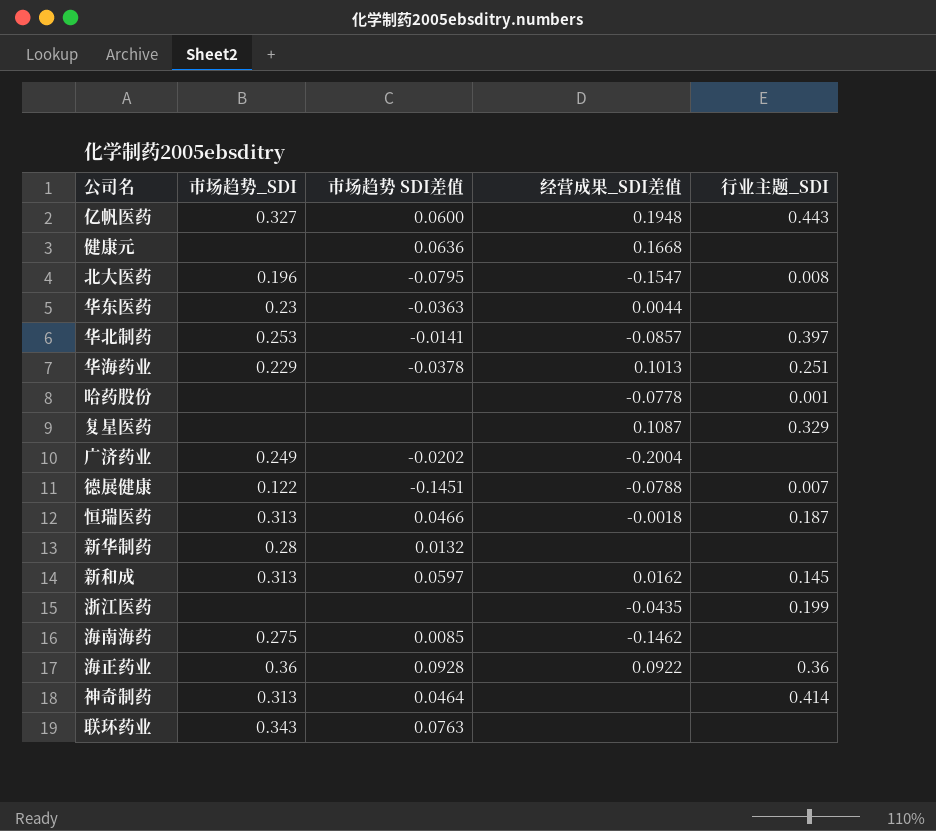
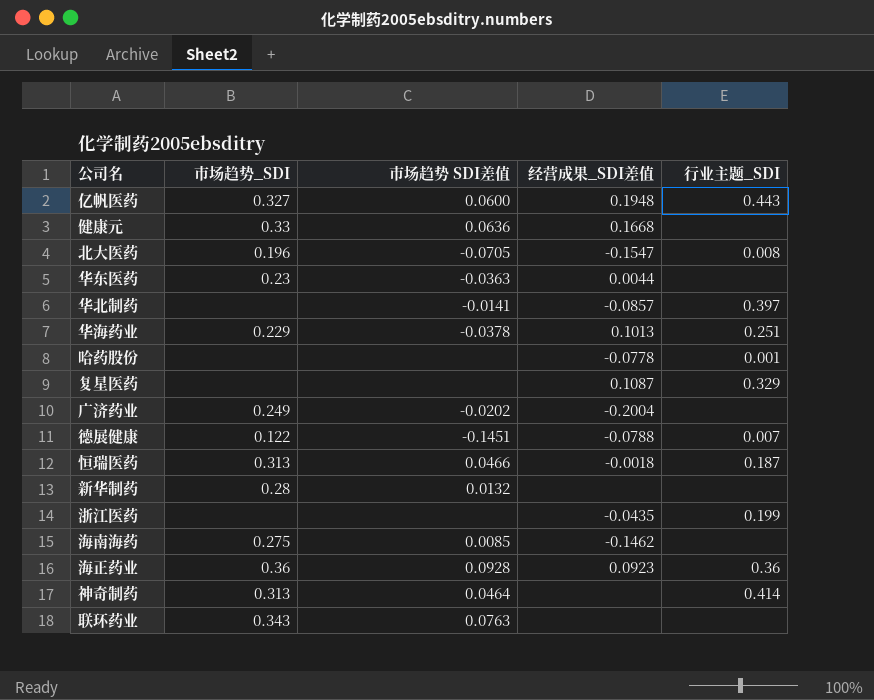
row 新和成: 0.313 | 0.0597 | 0.0162 | 0.145 -> none
健康元 | 市场趋势_SDI: none -> 0.33
北大医药 | 市场趋势 SDI差值: -0.0795 -> -0.0705
华北制药 | 市场趋势_SDI: 0.253 -> none
海正药业 | 经营成果_SDI差值: 0.0922 -> 0.0923

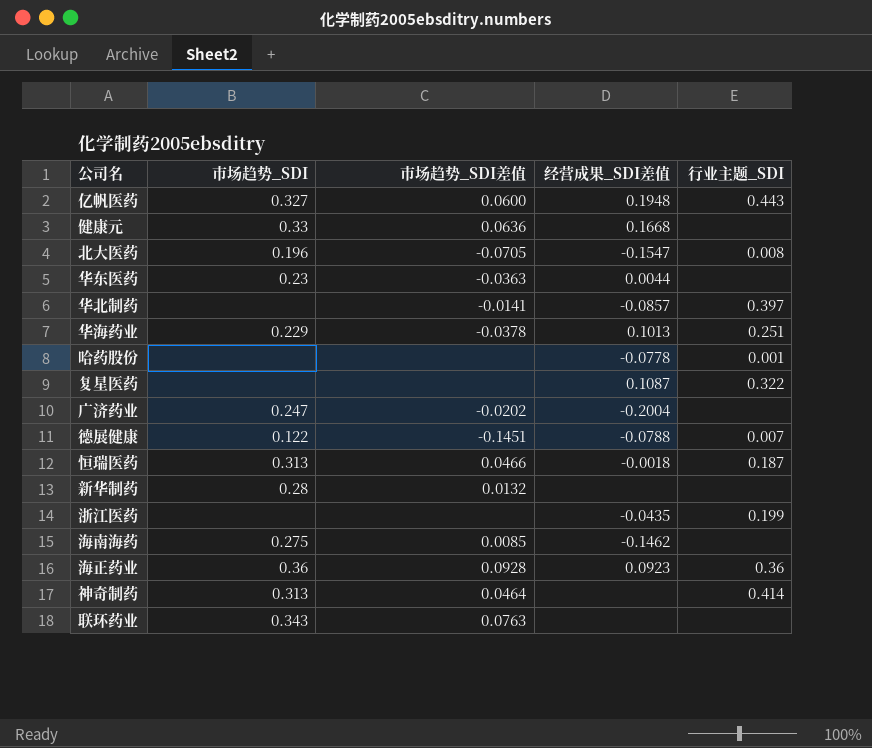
column name: 市场趋势 SDI差值 -> 市场趋势_SDI差值
复星医药 | 行业主题_SDI: 0.329 -> 0.322
广济药业 | 市场趋势_SDI: 0.249 -> 0.247

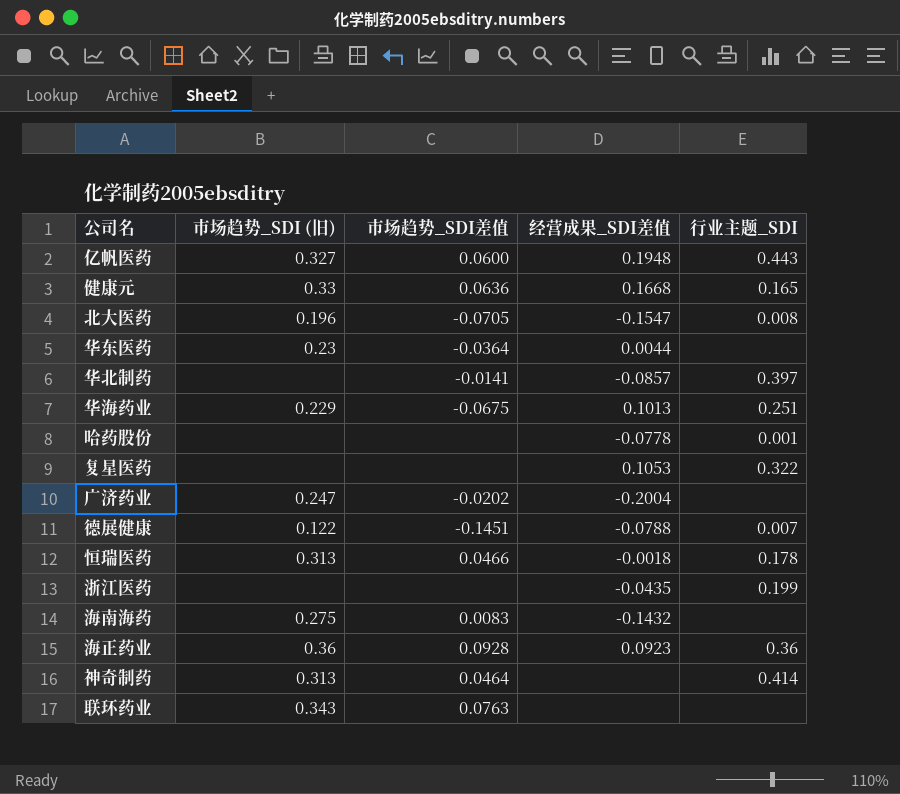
column name: 市场趋势_SDI -> 市场趋势_SDI (旧)
row 新华制药: 0.28 | 0.0132 | none | none -> none
健康元 | 行业主题_SDI: none -> 0.165
华东医药 | 市场趋势_SDI差值: -0.0363 -> -0.0364
华海药业 | 市场趋势_SDI差值: -0.0378 -> -0.0675
复星医药 | 经营成果_SDI差值: 0.1087 -> 0.1053
恒瑞医药 | 行业主题_SDI: 0.187 -> 0.178
海南海药 | 市场趋势_SDI差值: 0.0085 -> 0.0083
海南海药 | 经营成果_SDI差值: -0.1462 -> -0.1432

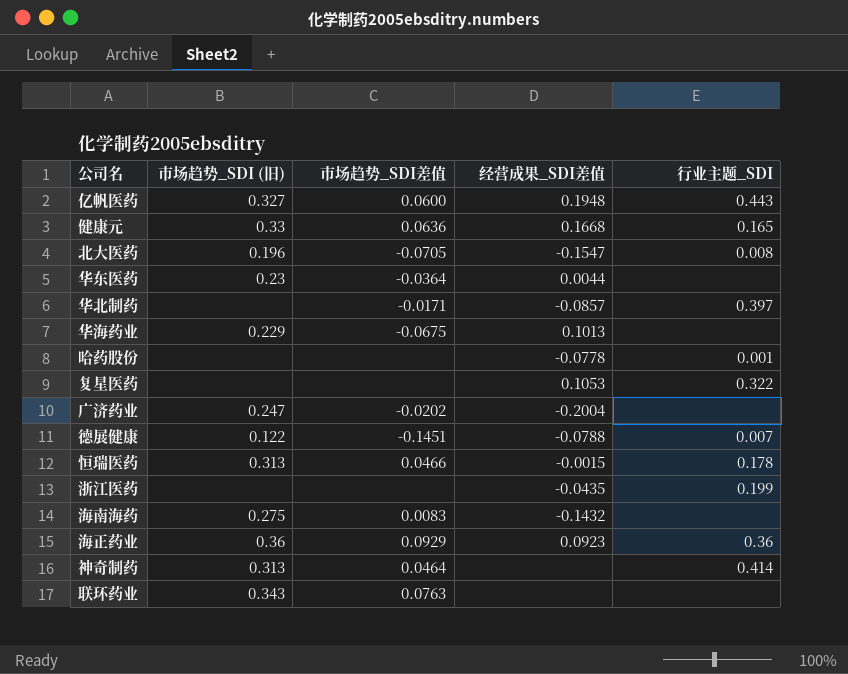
华北制药 | 市场趋势_SDI差值: -0.0141 -> -0.0171
华海药业 | 行业主题_SDI: 0.251 -> none
恒瑞医药 | 经营成果_SDI差值: -0.0018 -> -0.0015
海正药业 | 市场趋势_SDI差值: 0.0928 -> 0.0929

